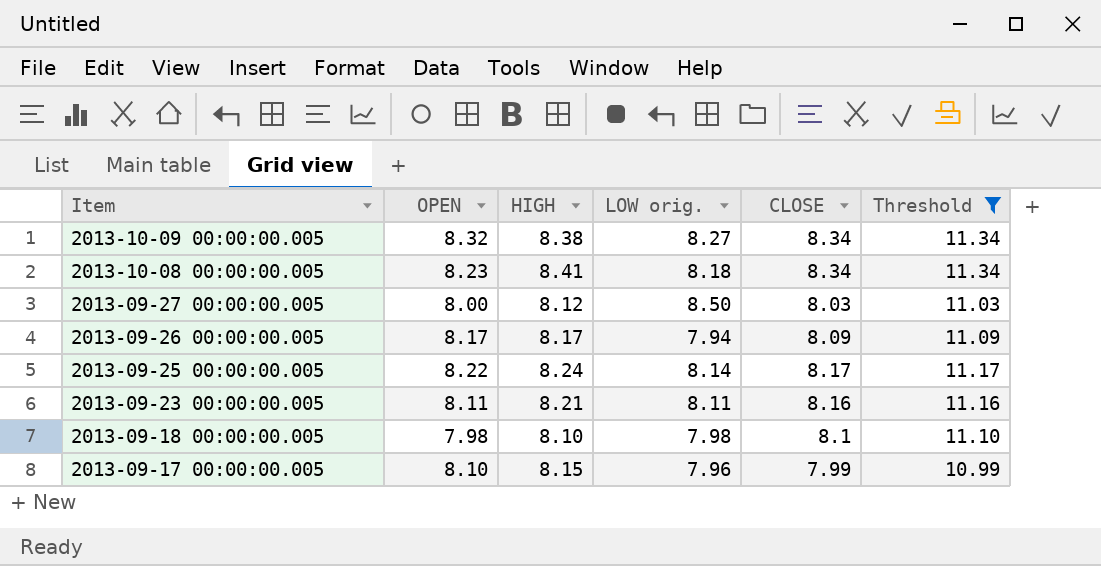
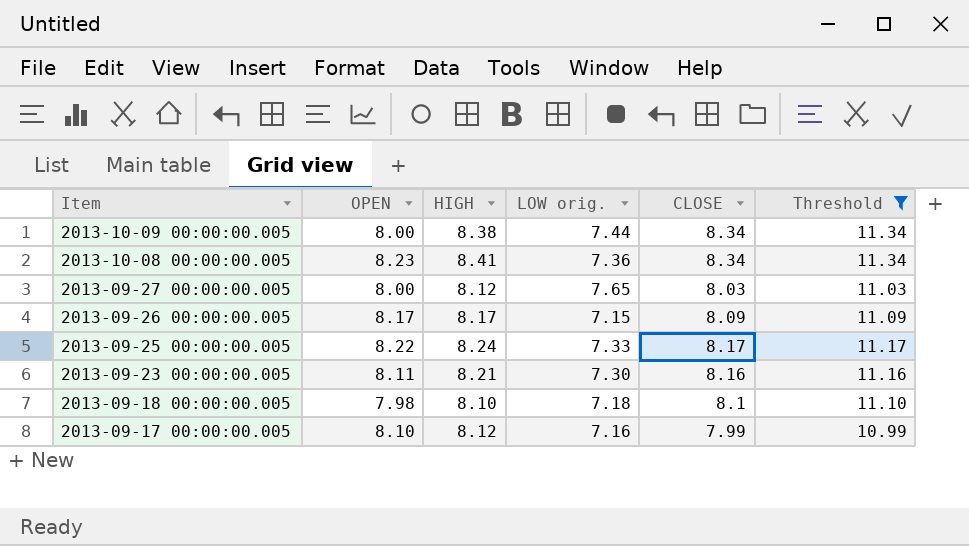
2013-10-09 00:00:00.005 | OPEN: 8.32 -> 8.00
2013-10-09 00:00:00.005 | LOW orig.: 8.27 -> 7.44
2013-10-08 00:00:00.005 | LOW orig.: 8.18 -> 7.36
2013-09-27 00:00:00.005 | LOW orig.: 8.50 -> 7.65
2013-09-26 00:00:00.005 | LOW orig.: 7.94 -> 7.15
2013-09-25 00:00:00.005 | LOW orig.: 8.14 -> 7.33
2013-09-23 00:00:00.005 | LOW orig.: 8.11 -> 7.30
2013-09-18 00:00:00.005 | LOW orig.: 7.98 -> 7.18
2013-09-17 00:00:00.005 | HIGH: 8.15 -> 8.12
2013-09-17 00:00:00.005 | LOW orig.: 7.96 -> 7.16

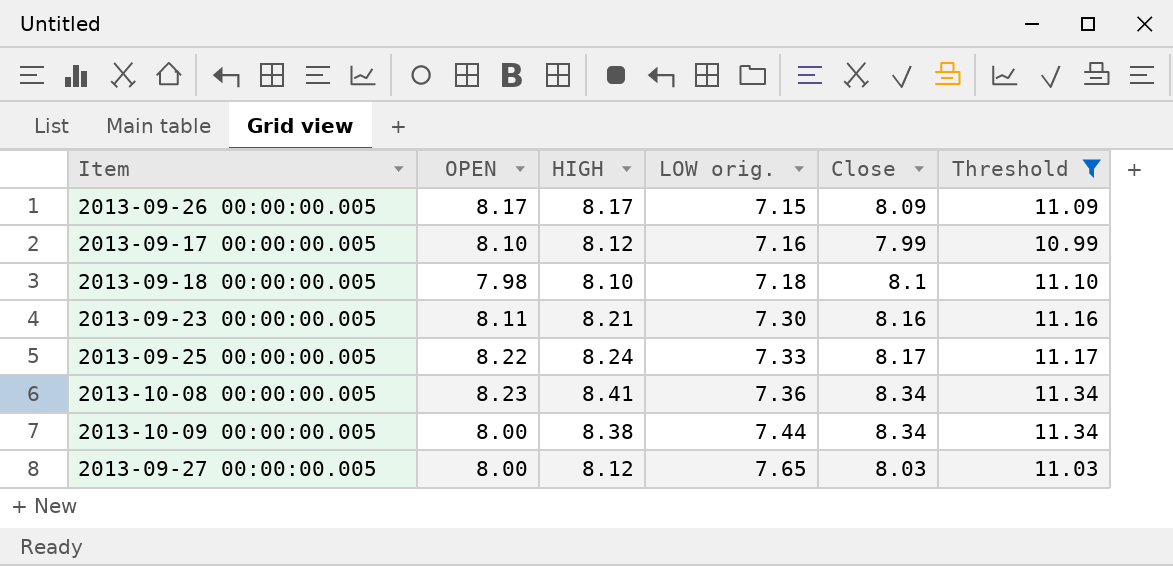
row order: Item descending -> LOW orig. ascending
column name: CLOSE -> Close

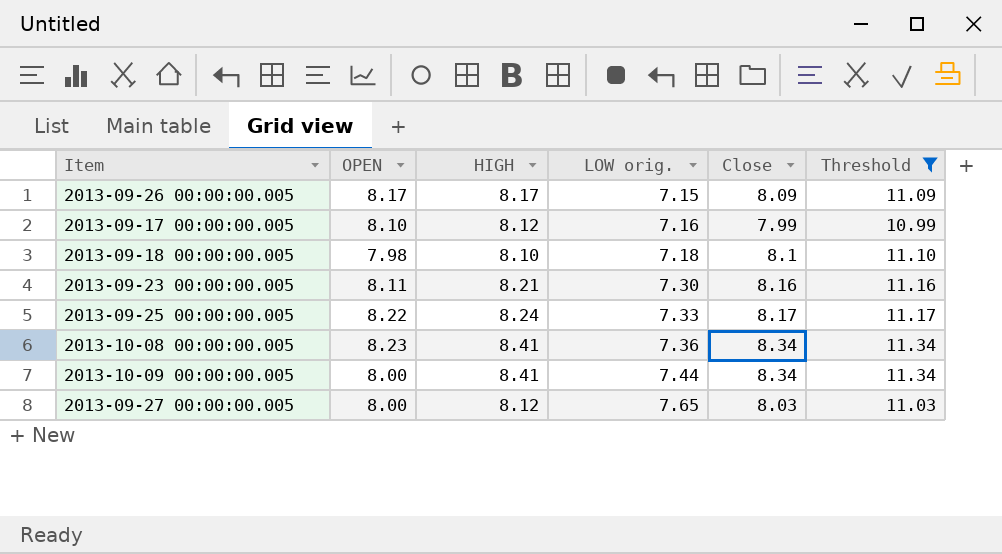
2013-10-09 00:00:00.005 | HIGH: 8.38 -> 8.41

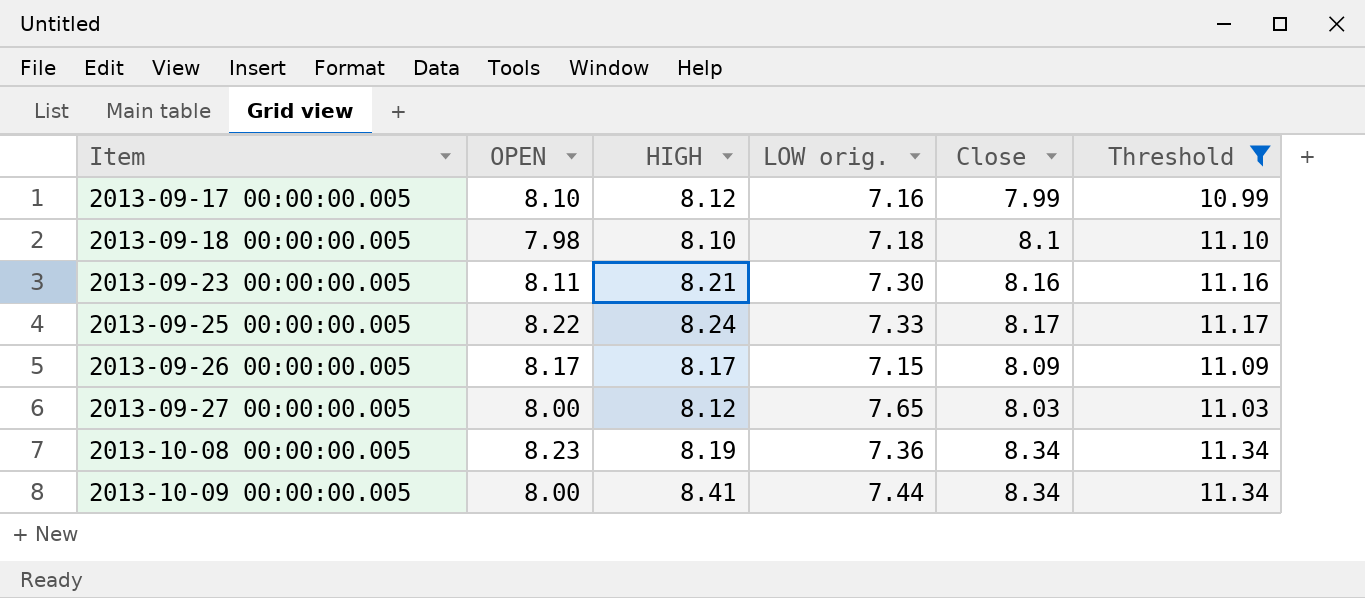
row order: LOW orig. ascending -> Item ascending
2013-10-08 00:00:00.005 | HIGH: 8.41 -> 8.19

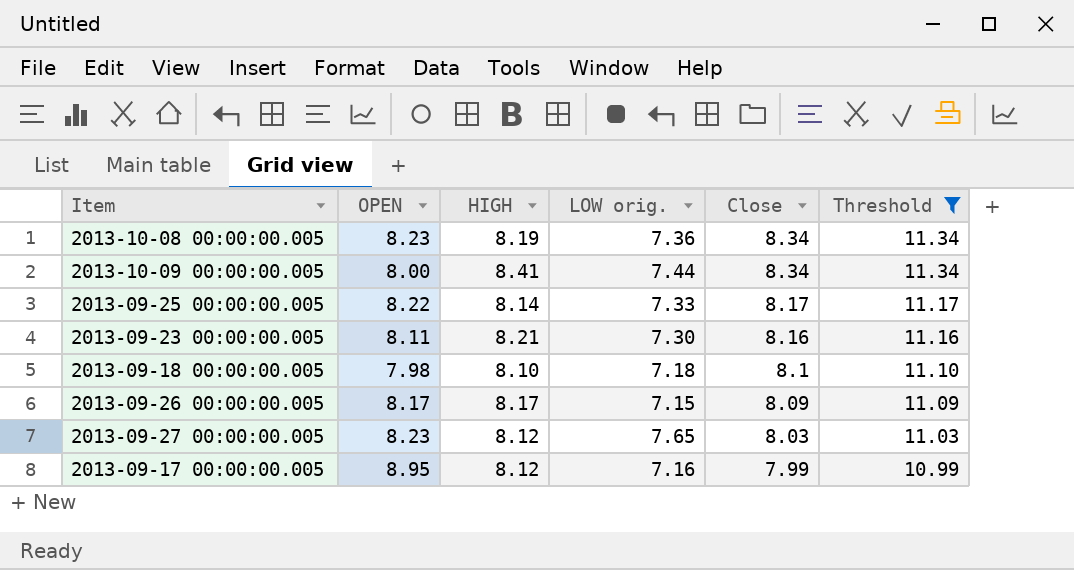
row order: Item ascending -> Close descending
2013-09-25 00:00:00.005 | HIGH: 8.24 -> 8.14
2013-09-27 00:00:00.005 | OPEN: 8.00 -> 8.23
2013-09-17 00:00:00.005 | OPEN: 8.10 -> 8.95

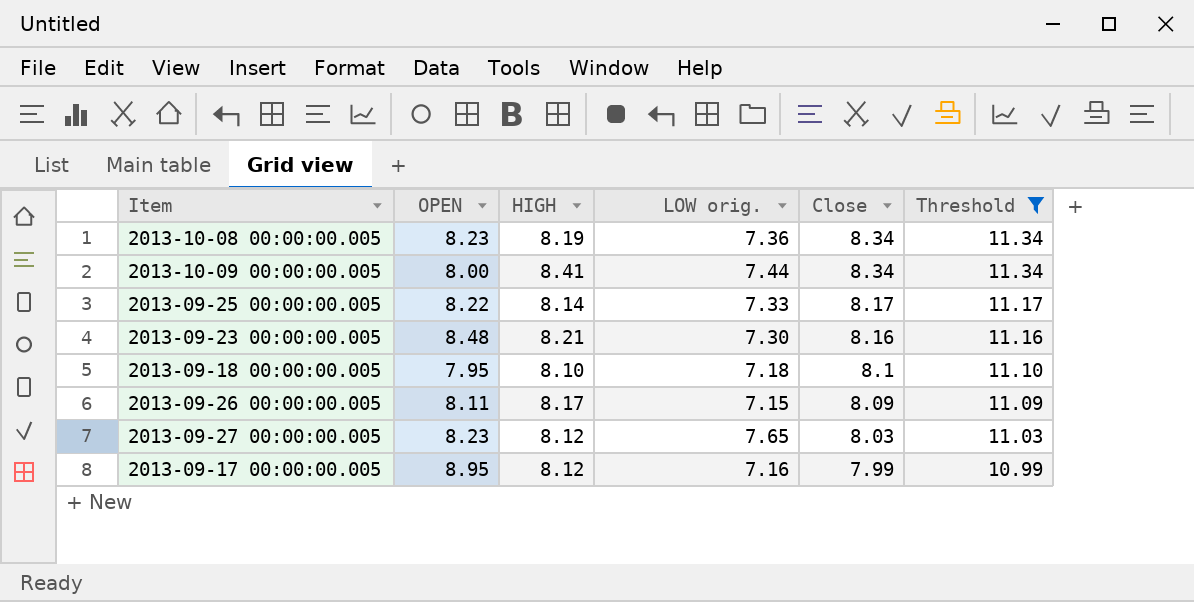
2013-09-23 00:00:00.005 | OPEN: 8.11 -> 8.48
2013-09-18 00:00:00.005 | OPEN: 7.98 -> 7.95
2013-09-26 00:00:00.005 | OPEN: 8.17 -> 8.11

